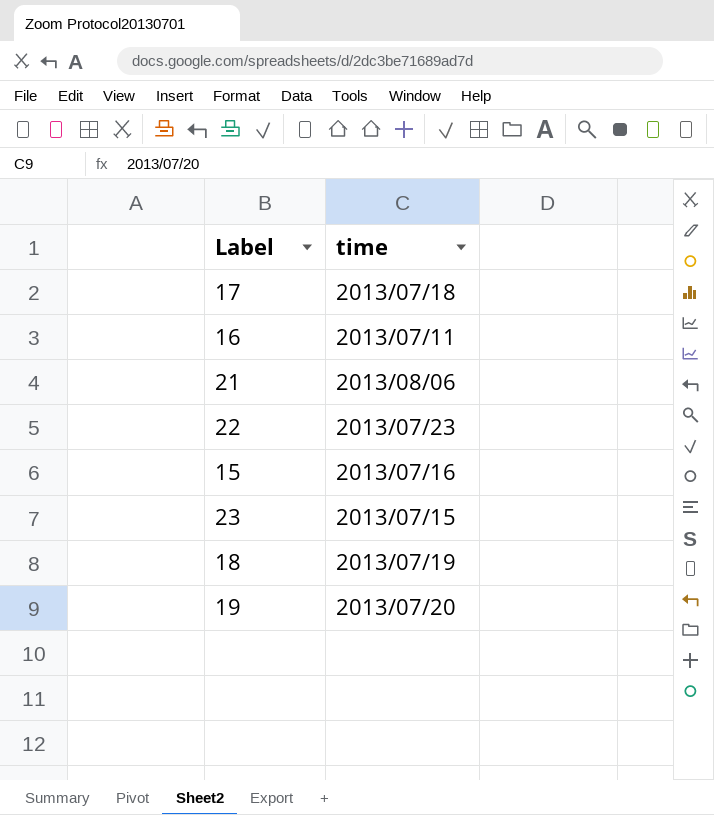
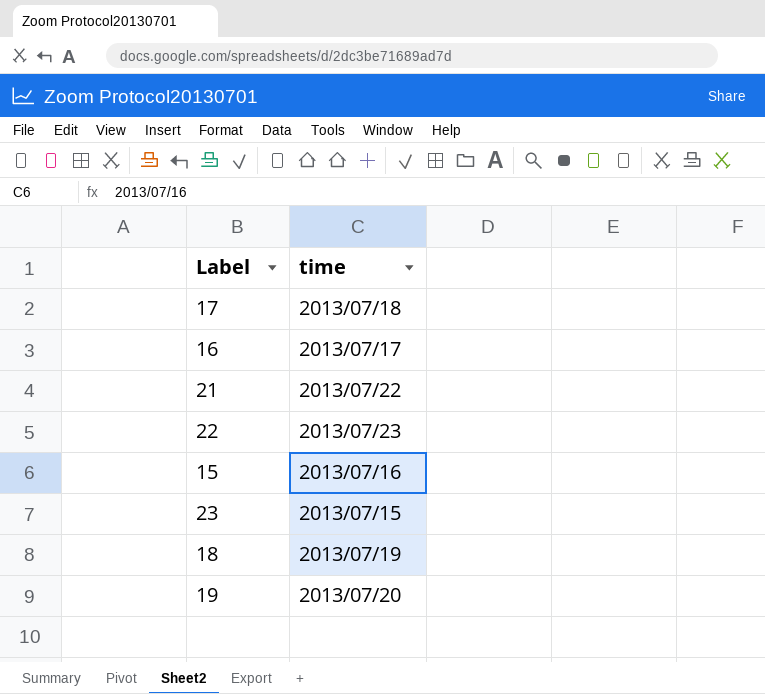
16 | time: 2013/07/11 -> 2013/07/17
21 | time: 2013/08/06 -> 2013/07/22

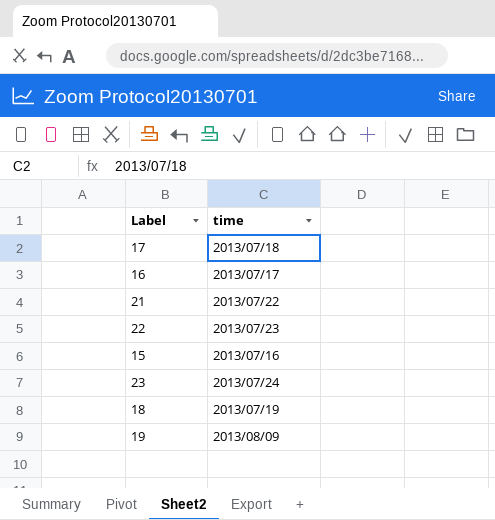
23 | time: 2013/07/15 -> 2013/07/24
19 | time: 2013/07/20 -> 2013/08/09

